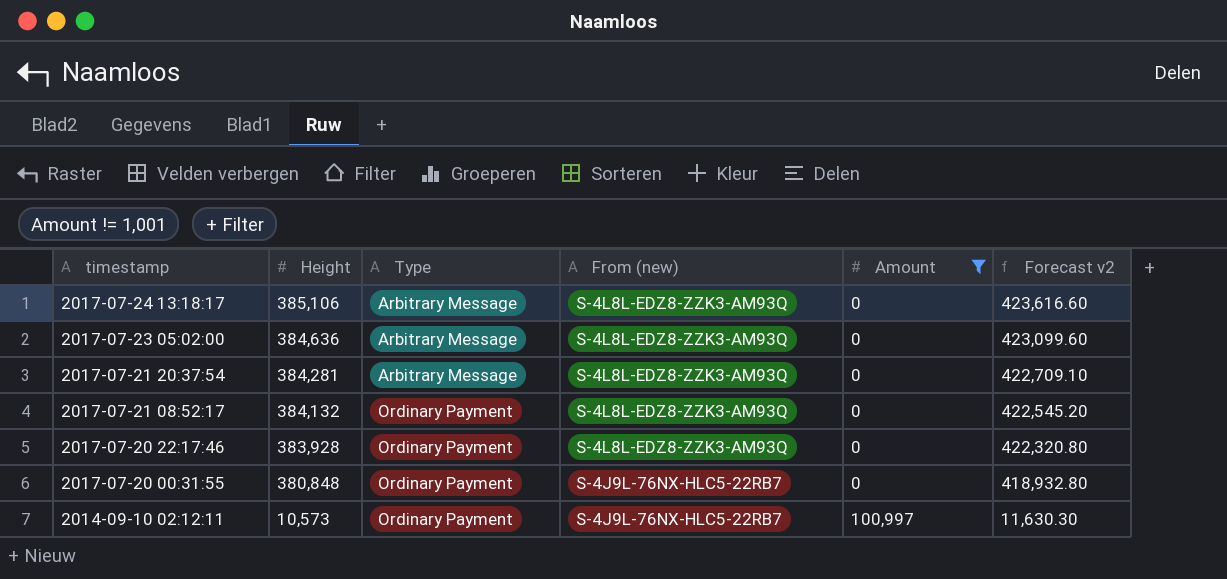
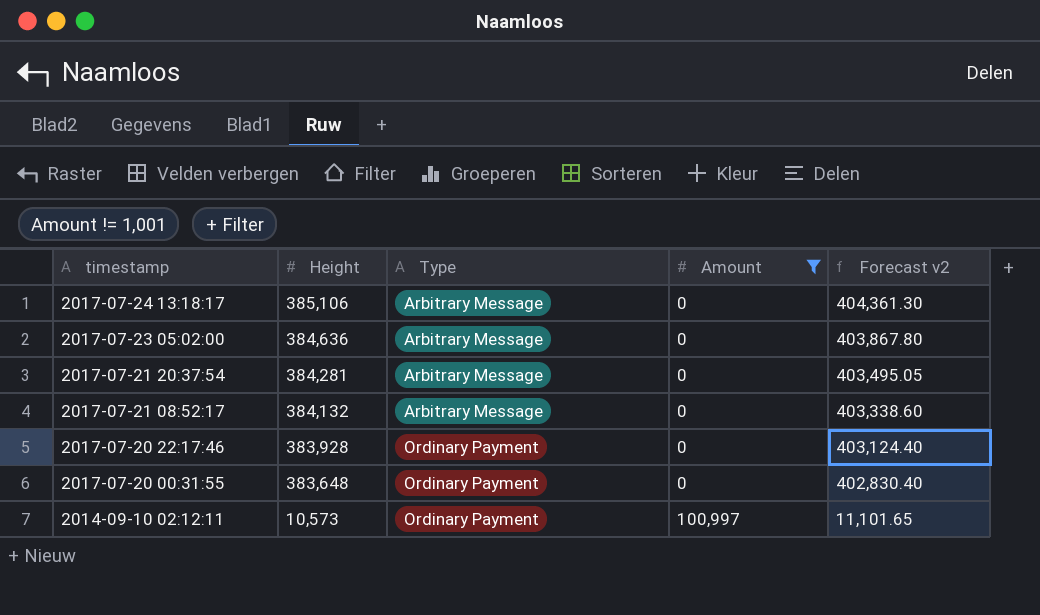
column From (new) | position: 4 -> none
column Forecast v2 | formula: [Height] * 1.1 -> [Height] * 1.05
2017-07-21 08:52:17 | Type: Ordinary Payment -> Arbitrary Message
2017-07-20 00:31:55 | Height: 380,848 -> 383,648

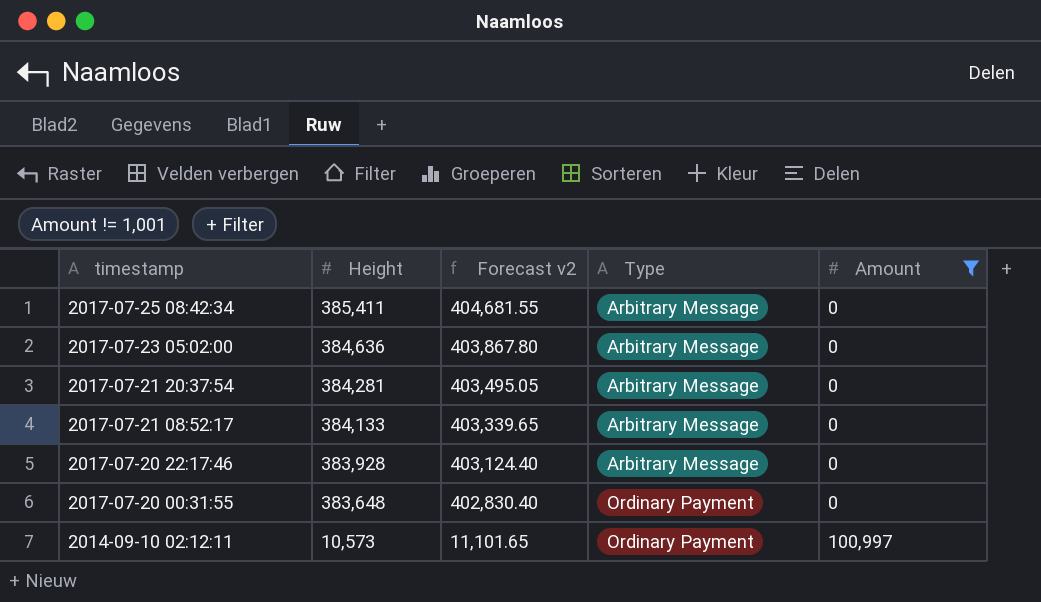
column Forecast v2 | position: 5 -> 3
row 2017-07-24 13:18:17: 385,106 | Arbitrary Message | 0 | 404,361.30 -> none
row 2017-07-25 08:42:34: none -> 385,411 | 404,681.55 | Arbitrary Message | 0
2017-07-21 08:52:17 | Height: 384,132 -> 384,133
2017-07-21 08:52:17 | Forecast v2: 403,338.60 -> 403,339.65
2017-07-20 22:17:46 | Type: Ordinary Payment -> Arbitrary Message

